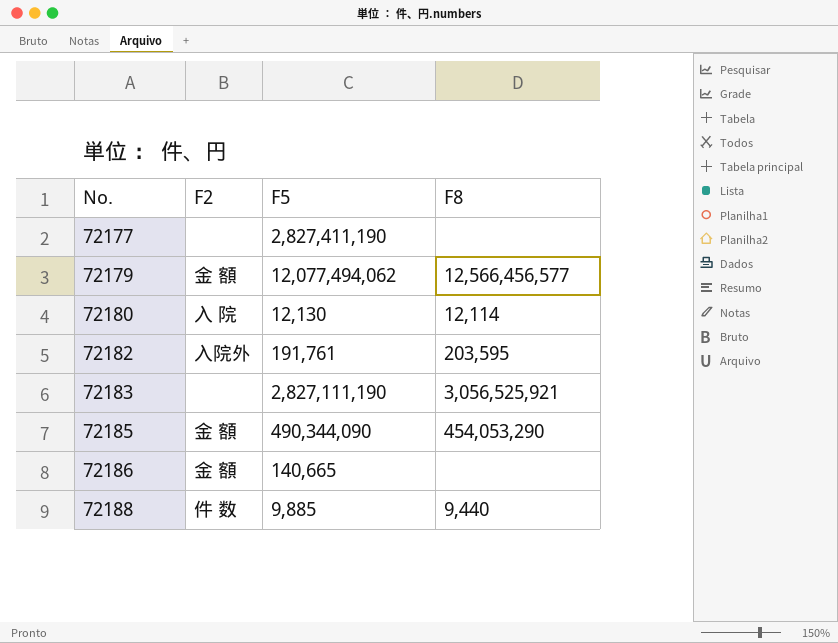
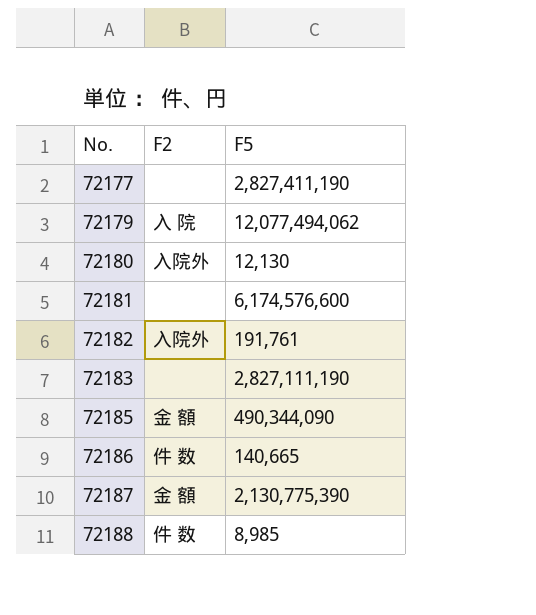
column F8 | position: 4 -> none
72179 | F2: 金 額 -> 入 院
72180 | F2: 入 院 -> 入院外
row 72181: none -> none | 6,174,576,600
72186 | F2: 金 額 -> 件 数
row 72187: none -> 金 額 | 2,130,775,390
72188 | F5: 9,885 -> 8,985

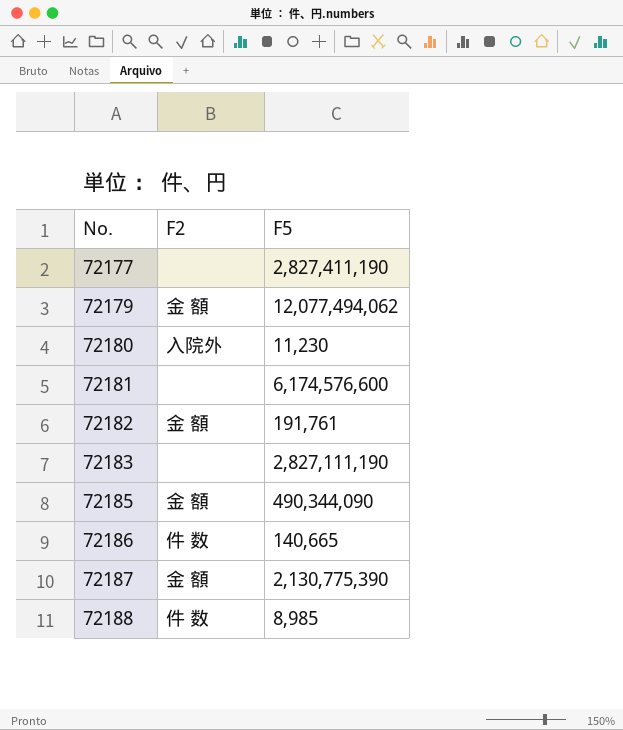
72179 | F2: 入 院 -> 金 額
72180 | F5: 12,130 -> 11,230
72182 | F2: 入院外 -> 金 額

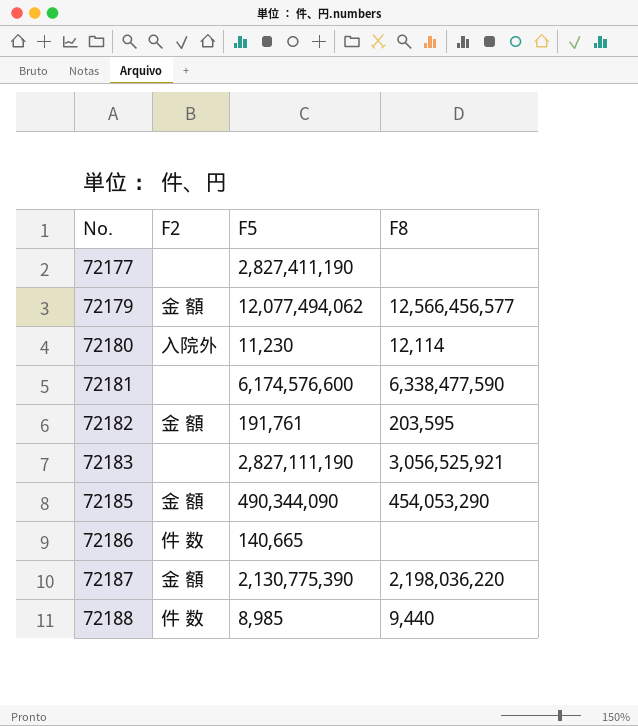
column F8 | position: none -> 4

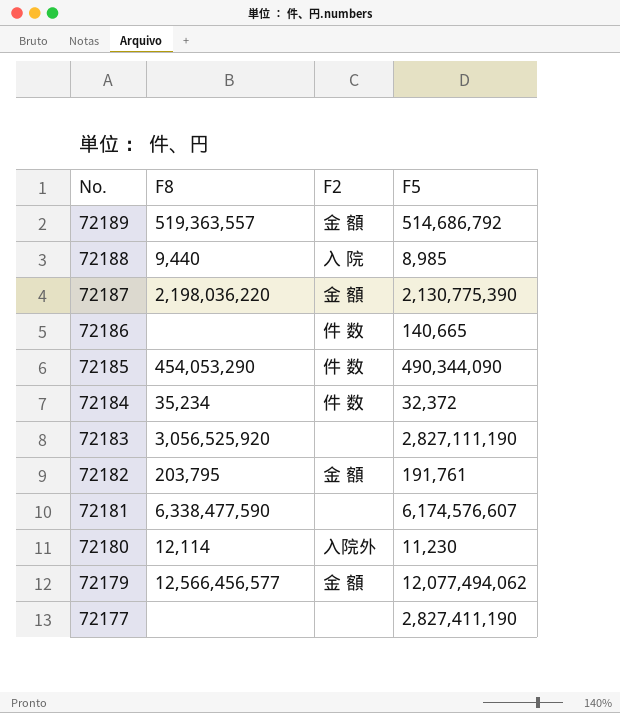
row order: No. ascending -> No. descending
column F8 | position: 4 -> 2
row 72189: none -> 519,363,557 | 金 額 | 514,686,792
72188 | F2: 件 数 -> 入 院
72185 | F2: 金 額 -> 件 数
row 72184: none -> 35,234 | 件 数 | 32,372
72183 | F8: 3,056,525,921 -> 3,056,525,920
72182 | F8: 203,595 -> 203,795
72181 | F5: 6,174,576,600 -> 6,174,576,607

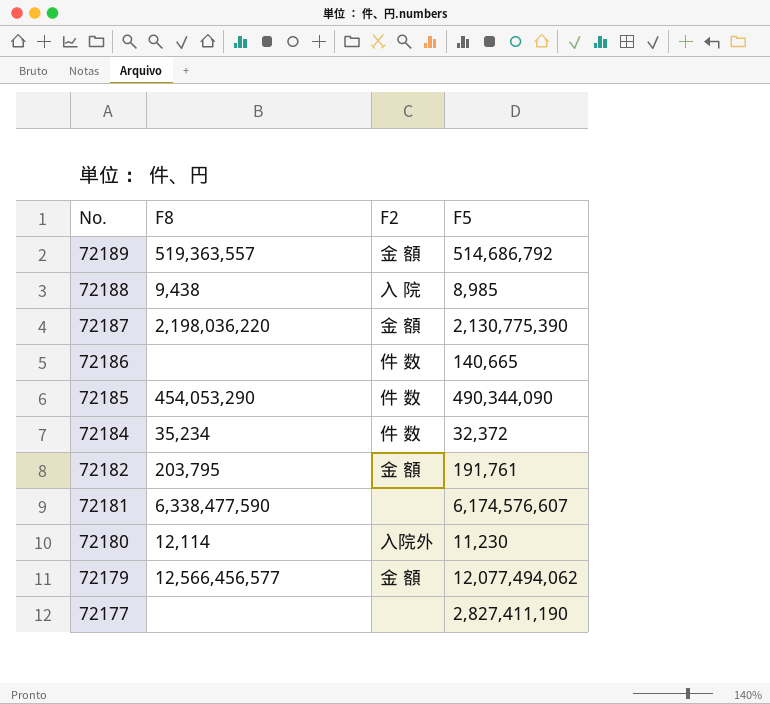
row 72183: 3,056,525,920 | none | 2,827,111,190 -> none
72188 | F8: 9,440 -> 9,438

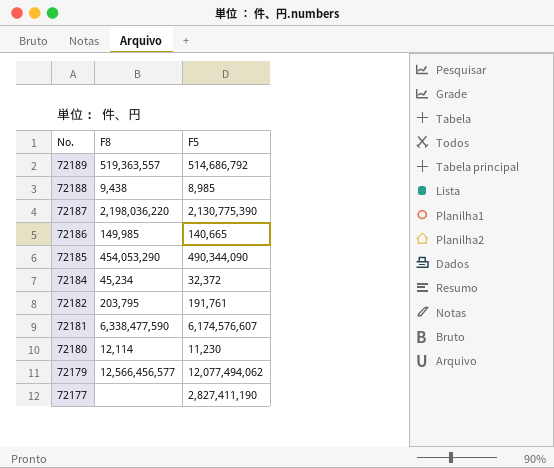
column F2 | position: 3 -> none
72186 | F8: none -> 149,985
72184 | F8: 35,234 -> 45,234

